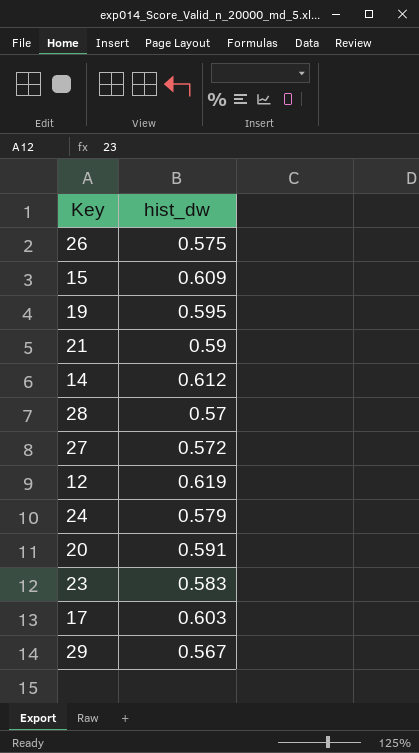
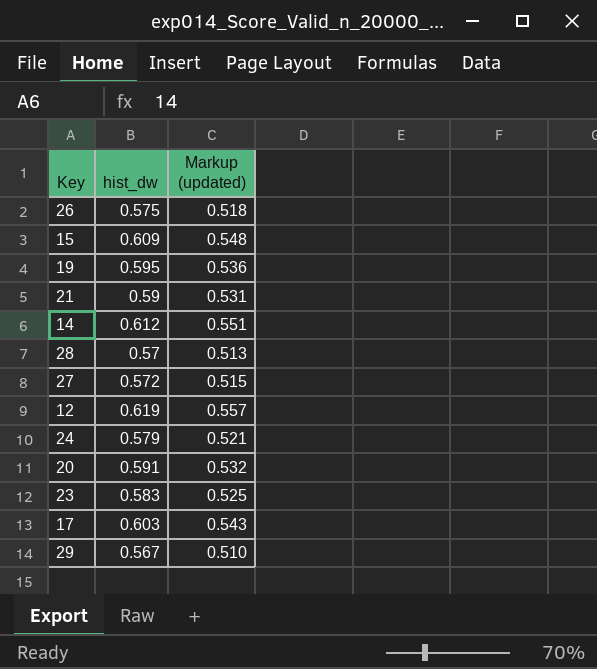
column Markup (updated) | formula: none -> [hist_dw] * 0.9

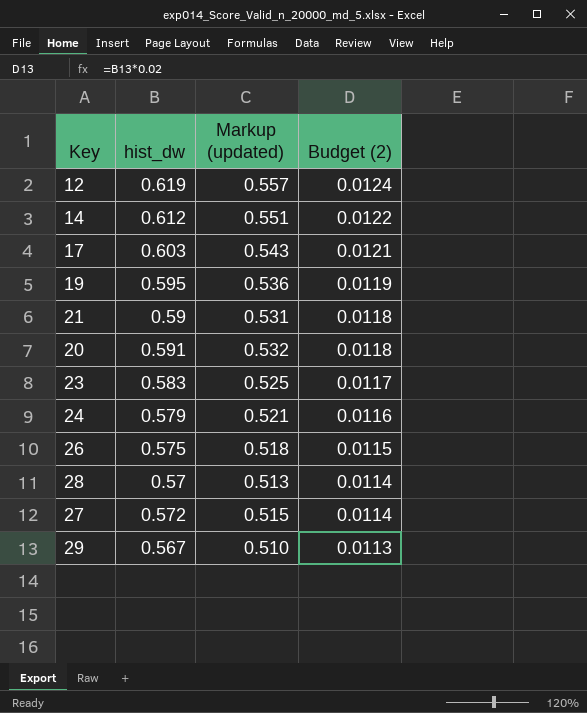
row order: none -> Budget (2) descending
column Budget (2) | formula: none -> [hist_dw] * 0.02
row 15: 0.609 | 0.548 -> none

